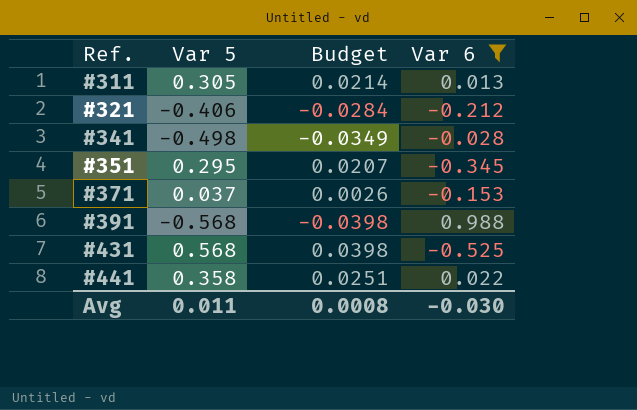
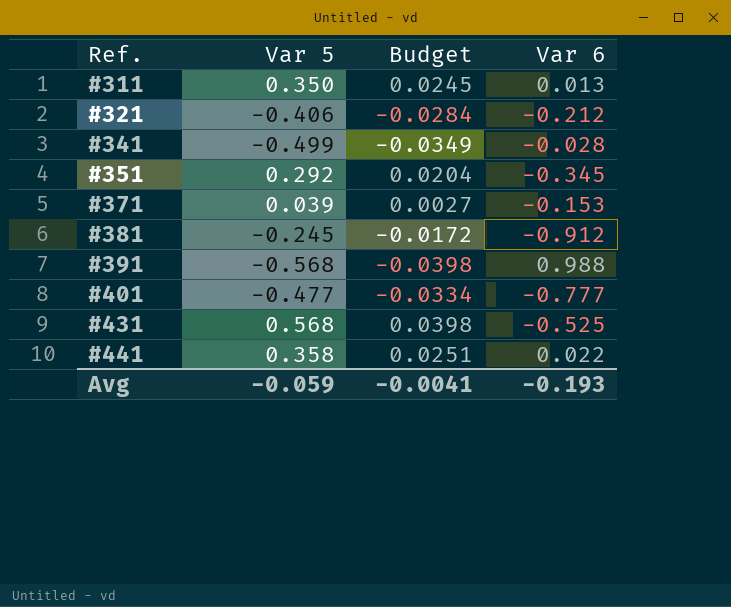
filter: Var 6 >= -0.525 -> none
#311 | Var 5: 0.305 -> 0.350
#311 | Budget: 0.0214 -> 0.0245
#341 | Var 5: -0.498 -> -0.499
#351 | Var 5: 0.295 -> 0.292
#351 | Budget: 0.0207 -> 0.0204
#371 | Var 5: 0.037 -> 0.039
#371 | Budget: 0.0026 -> 0.0027
Avg | Var 5: 0.011 -> -0.059
Avg | Budget: 0.0008 -> -0.0041
Avg | Var 6: -0.030 -> -0.193

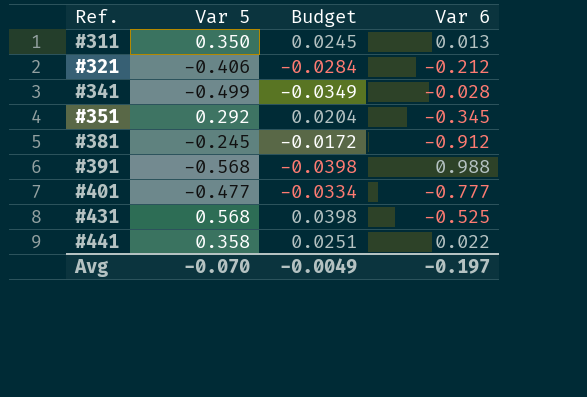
row #371: 0.039 | 0.0027 | -0.153 -> none
Avg | Var 5: -0.059 -> -0.070
Avg | Budget: -0.0041 -> -0.0049
Avg | Var 6: -0.193 -> -0.197

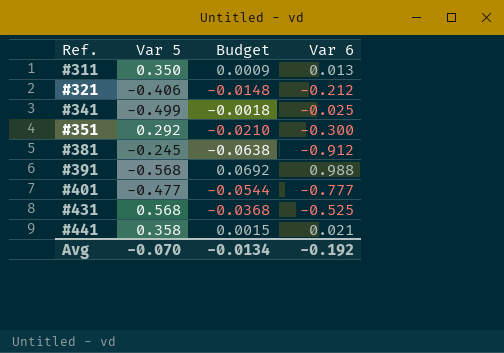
column Budget | formula: [Var 5] * 0.07 -> [Var 6] * 0.07
#341 | Var 6: -0.028 -> -0.025
#351 | Var 6: -0.345 -> -0.300
#441 | Var 6: 0.022 -> 0.021
Avg | Budget: -0.0049 -> -0.0134
Avg | Var 6: -0.197 -> -0.192

